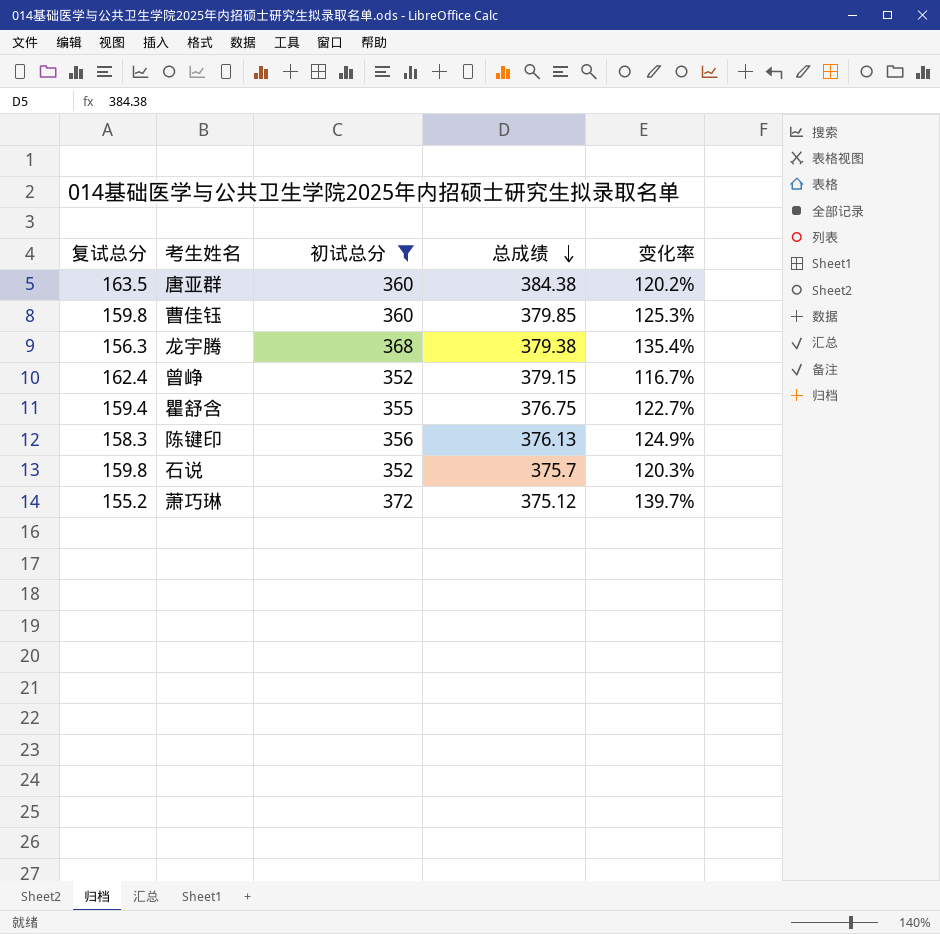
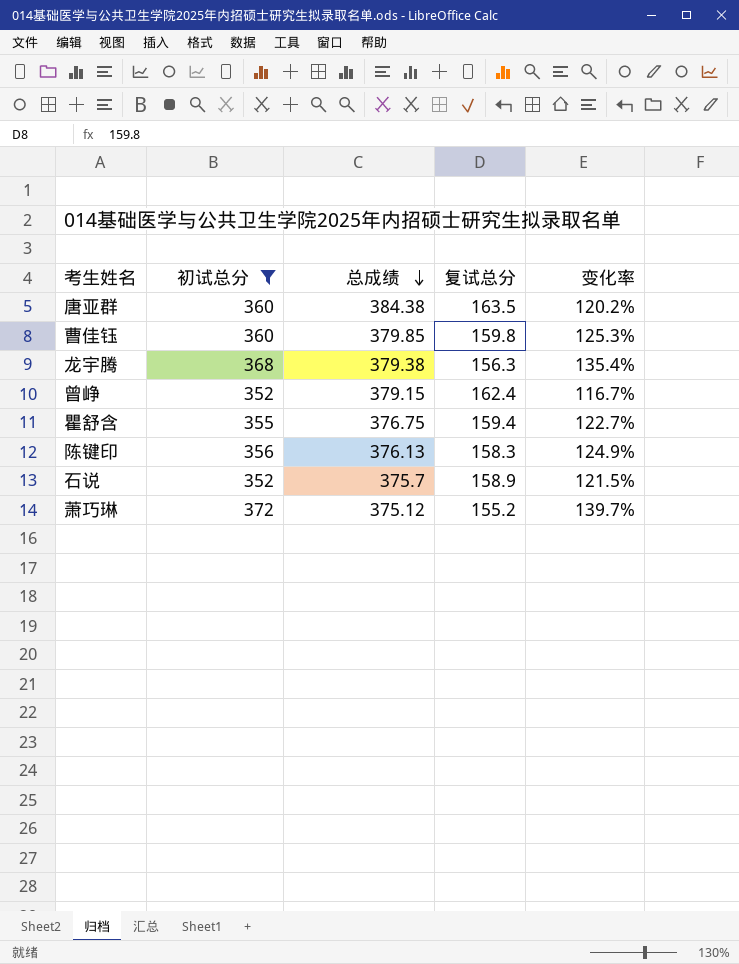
column 复试总分 | position: 1 -> 4
石说 | 复试总分: 159.8 -> 158.9
石说 | 变化率: 120.3% -> 121.5%

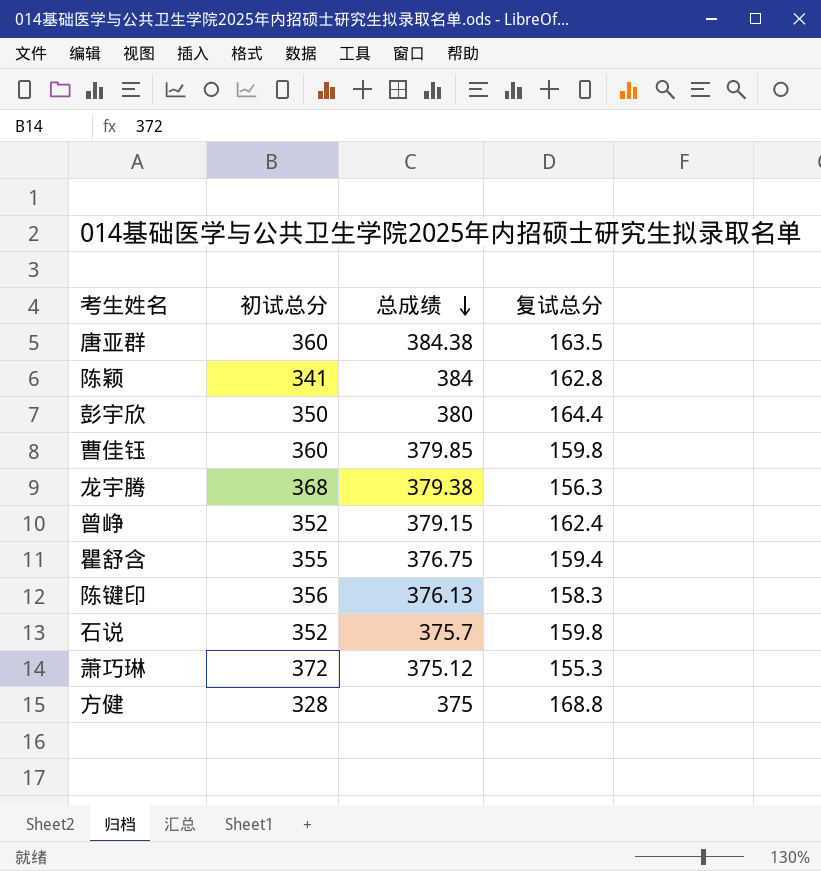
filter: 初试总分 >= 352 -> none
column 变化率 | formula: ([初试总分] - [复试总分]) / [复试总分] -> none
石说 | 复试总分: 158.9 -> 159.8
萧巧琳 | 复试总分: 155.2 -> 155.3

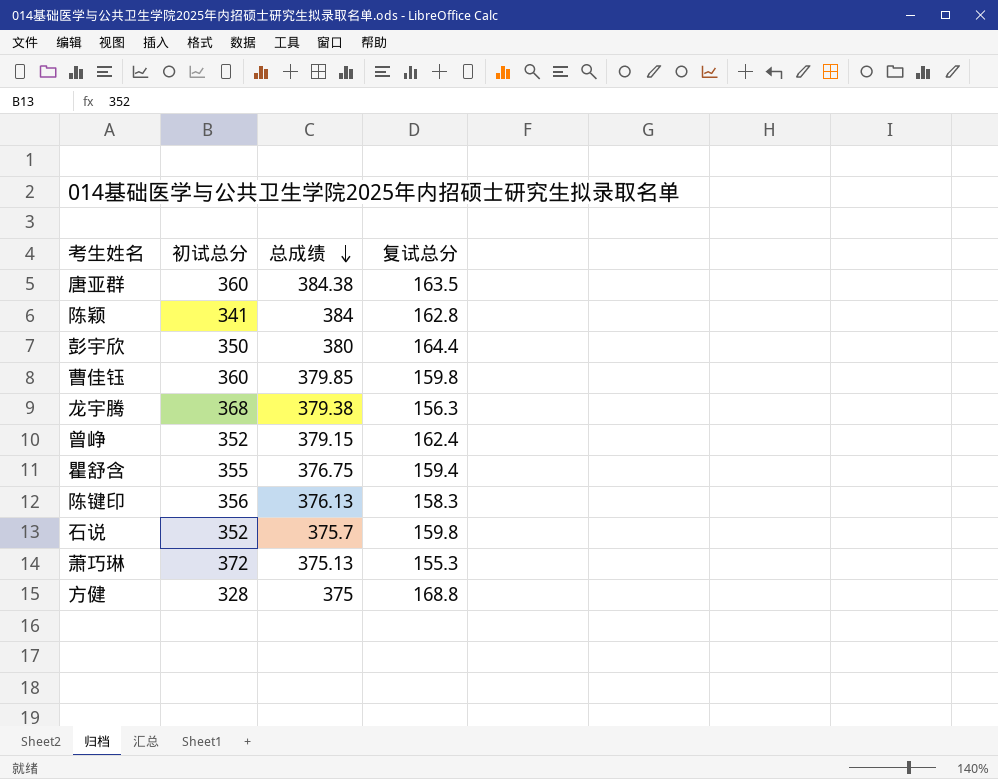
萧巧琳 | 总成绩: 375.12 -> 375.13

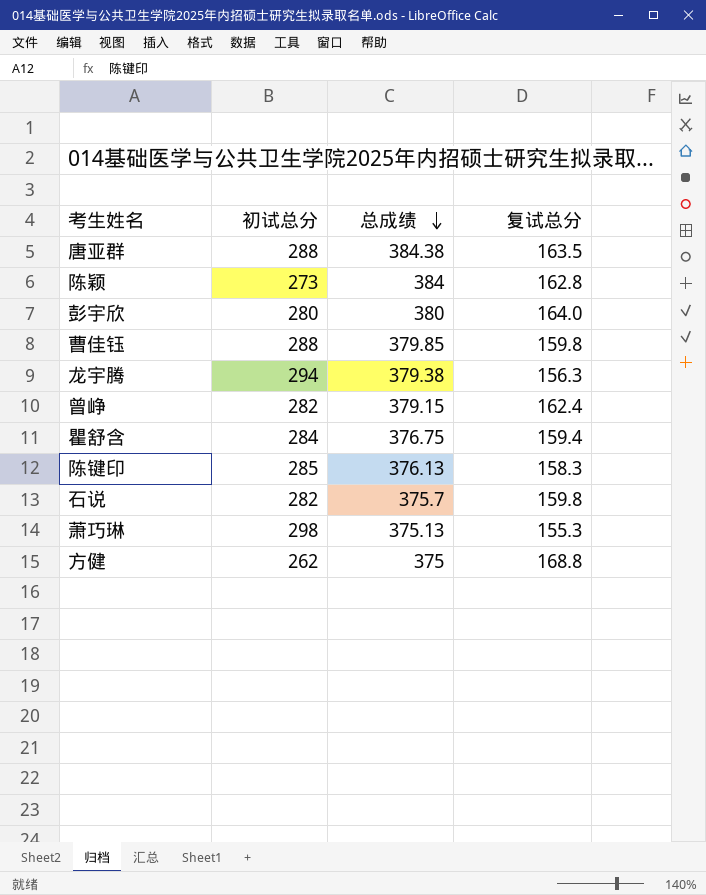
唐亚群 | 初试总分: 360 -> 288
陈颖 | 初试总分: 341 -> 273
彭宇欣 | 初试总分: 350 -> 280
彭宇欣 | 复试总分: 164.4 -> 164.0
曹佳钰 | 初试总分: 360 -> 288
龙宇腾 | 初试总分: 368 -> 294
曾峥 | 初试总分: 352 -> 282
瞿舒含 | 初试总分: 355 -> 284
陈键印 | 初试总分: 356 -> 285
石说 | 初试总分: 352 -> 282
萧巧琳 | 初试总分: 372 -> 298
方健 | 初试总分: 328 -> 262

